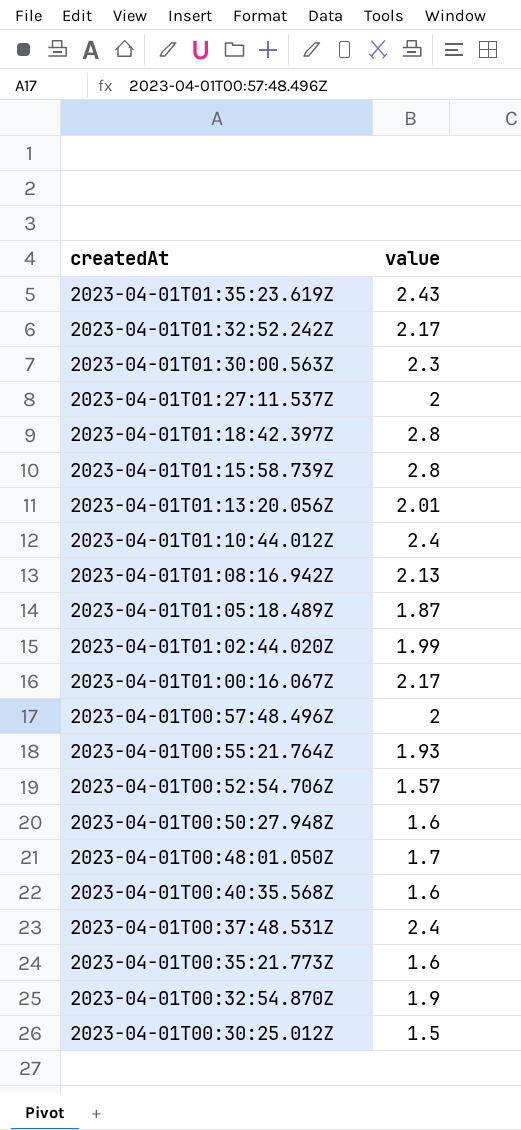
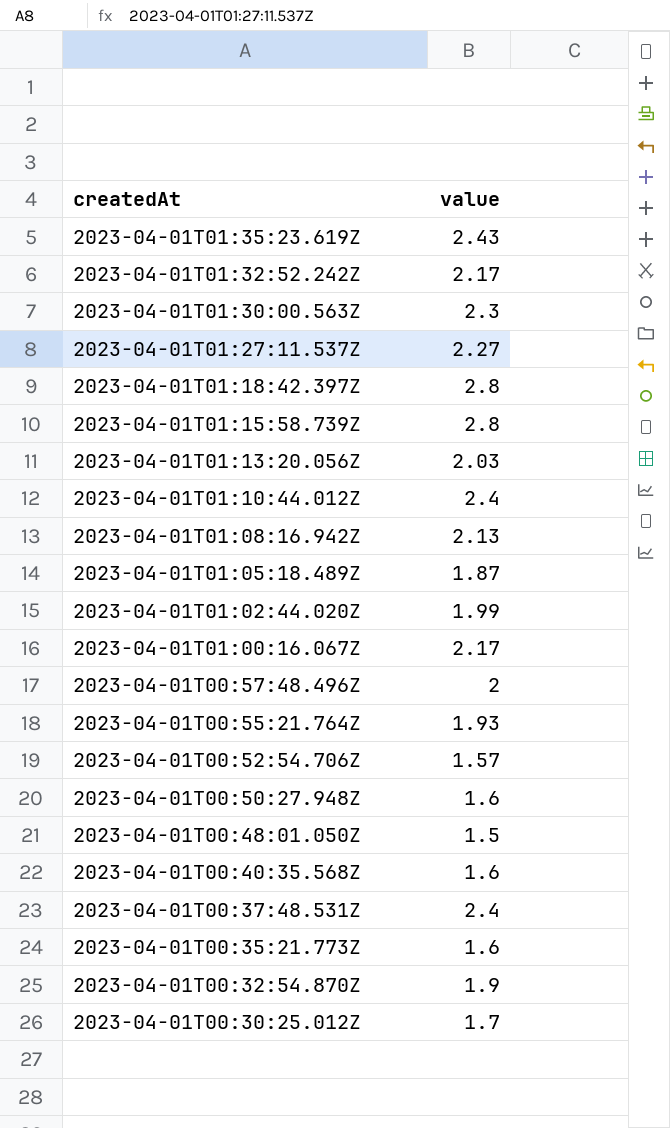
2023-04-01T01:27:11.537Z | value: 2 -> 2.27
2023-04-01T01:13:20.056Z | value: 2.01 -> 2.03
2023-04-01T00:48:01.050Z | value: 1.7 -> 1.5
2023-04-01T00:30:25.012Z | value: 1.5 -> 1.7

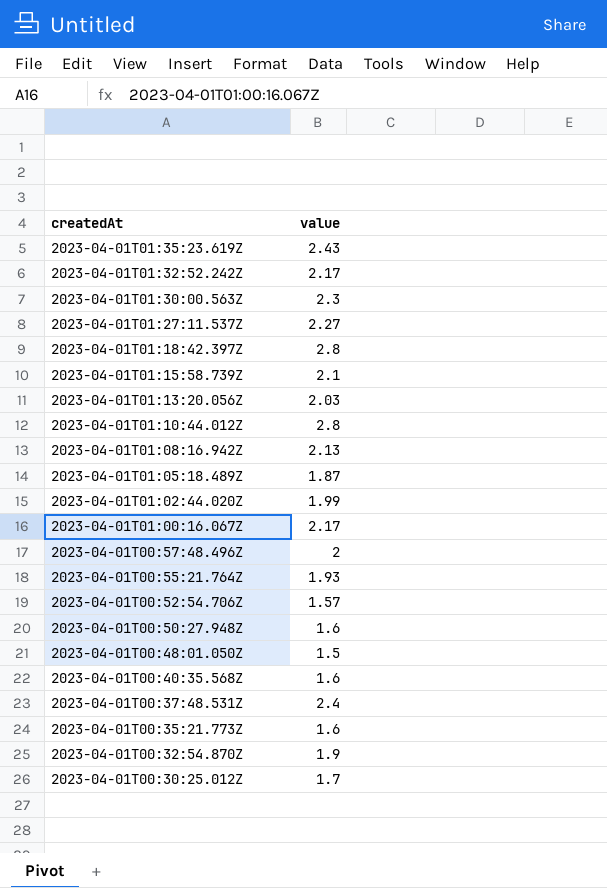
2023-04-01T01:15:58.739Z | value: 2.8 -> 2.1
2023-04-01T01:10:44.012Z | value: 2.4 -> 2.8

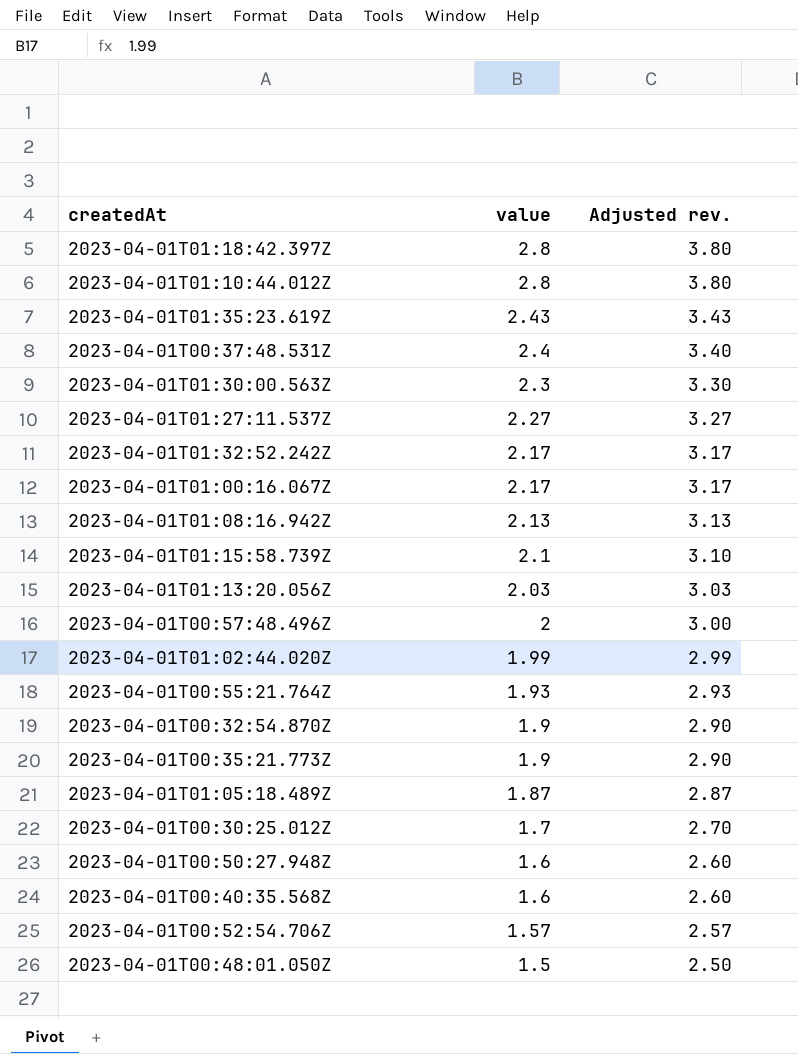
row order: createdAt descending -> value descending
column Adjusted rev. | formula: none -> [value] + 1
2023-04-01T00:35:21.773Z | value: 1.6 -> 1.9

